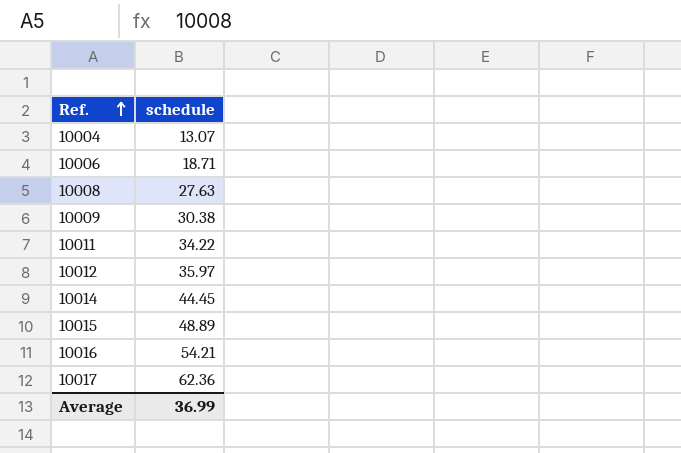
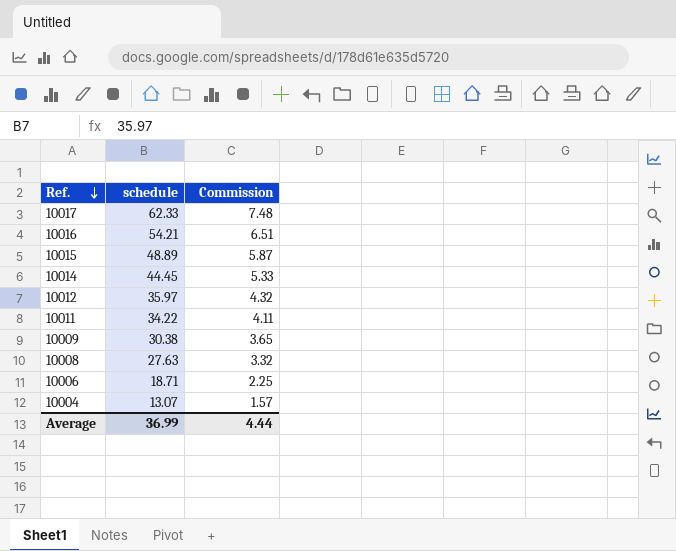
row order: Ref. ascending -> Ref. descending
column Commission | formula: none -> [schedule] * 0.12
10017 | schedule: 62.36 -> 62.33

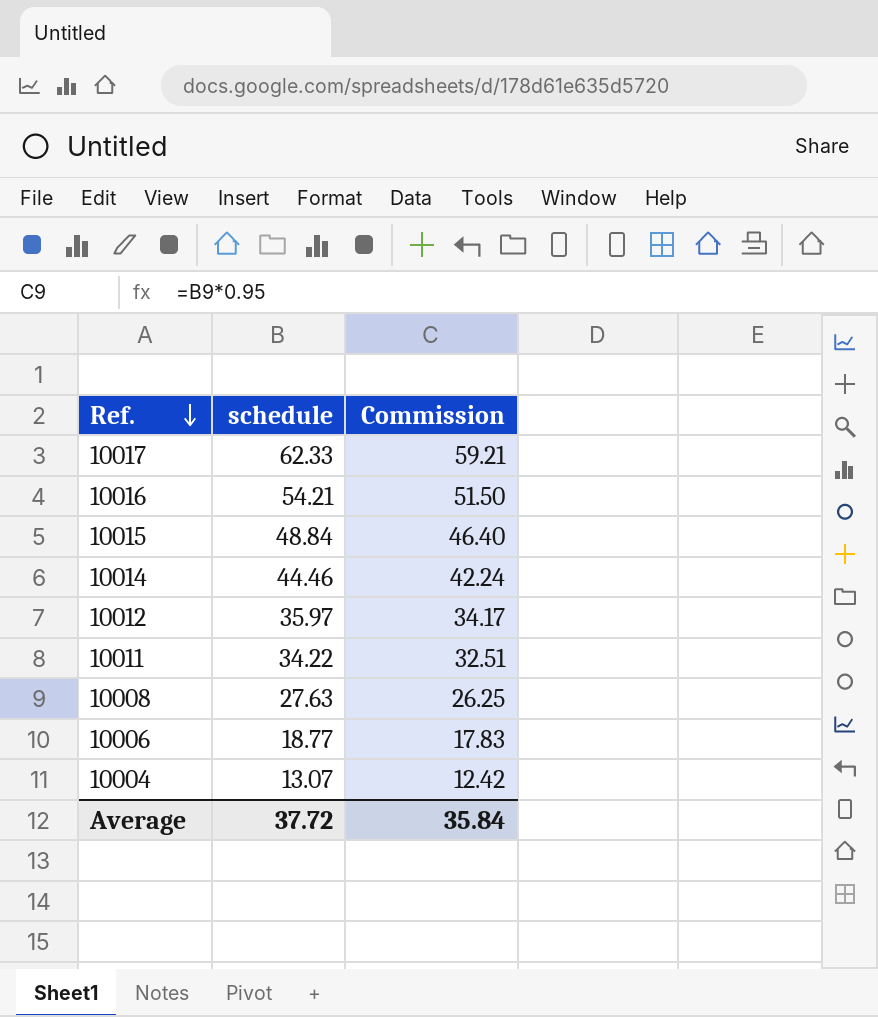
column Commission | formula: [schedule] * 0.12 -> [schedule] * 0.95
row 10009: 30.38 | 3.65 -> none
10015 | schedule: 48.89 -> 48.84
10014 | schedule: 44.45 -> 44.46
10006 | schedule: 18.71 -> 18.77
Average | schedule: 36.99 -> 37.72
Average | Commission: 4.44 -> 35.84

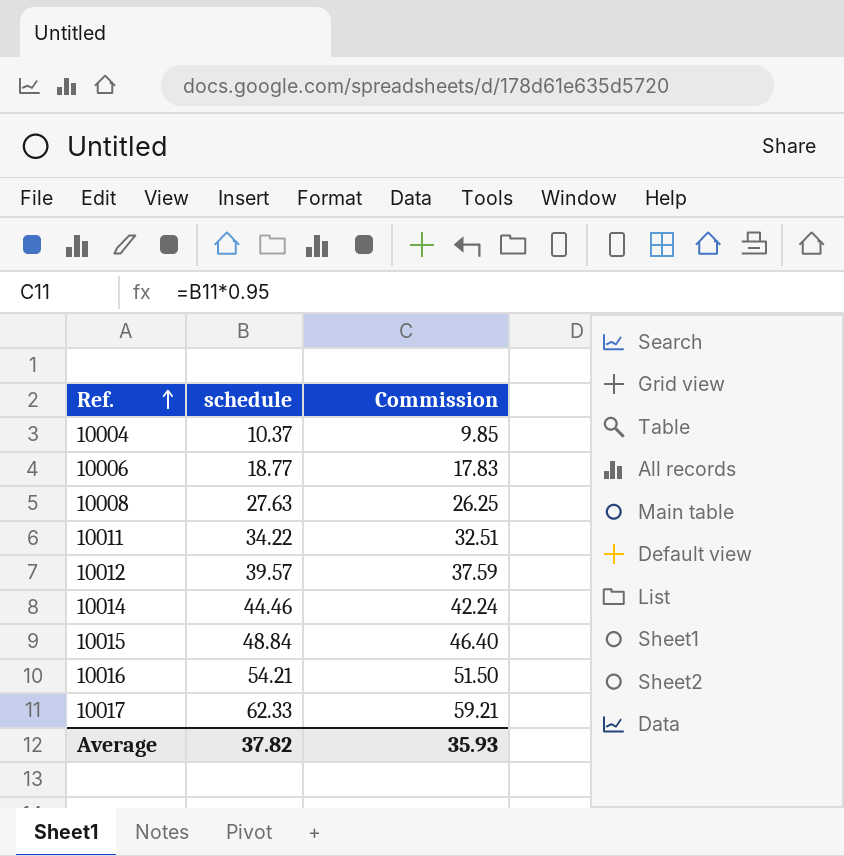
row order: Ref. descending -> Ref. ascending
10004 | schedule: 13.07 -> 10.37
10004 | Commission: 12.42 -> 9.85
10012 | schedule: 35.97 -> 39.57
10012 | Commission: 34.17 -> 37.59
Average | schedule: 37.72 -> 37.82
Average | Commission: 35.84 -> 35.93

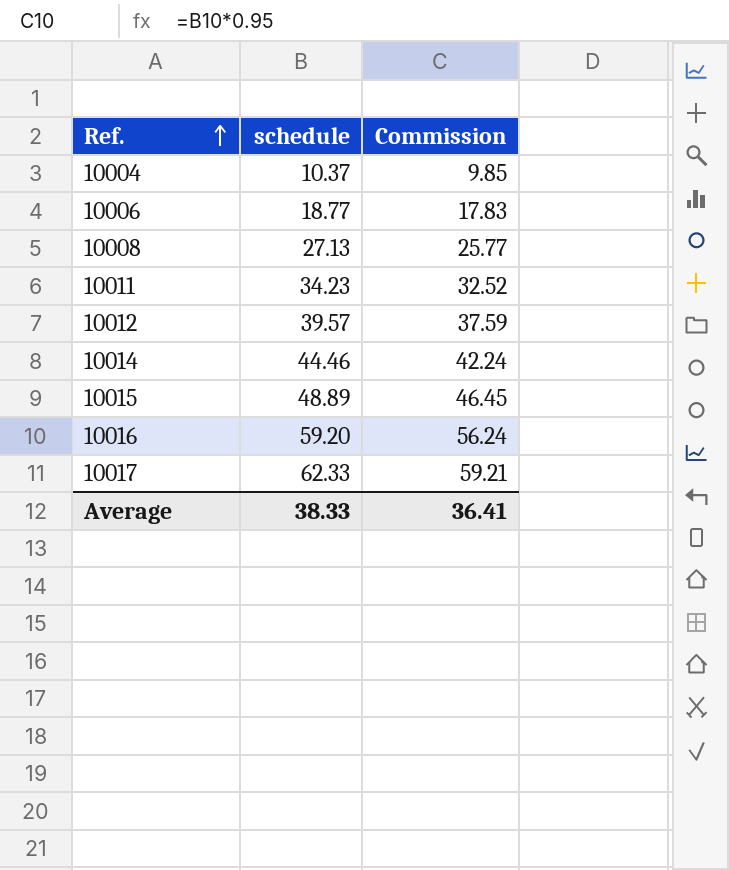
10008 | schedule: 27.63 -> 27.13
10008 | Commission: 26.25 -> 25.77
10011 | schedule: 34.22 -> 34.23
10011 | Commission: 32.51 -> 32.52
10015 | schedule: 48.84 -> 48.89
10015 | Commission: 46.40 -> 46.45
10016 | schedule: 54.21 -> 59.20
10016 | Commission: 51.50 -> 56.24
Average | schedule: 37.82 -> 38.33
Average | Commission: 35.93 -> 36.41

